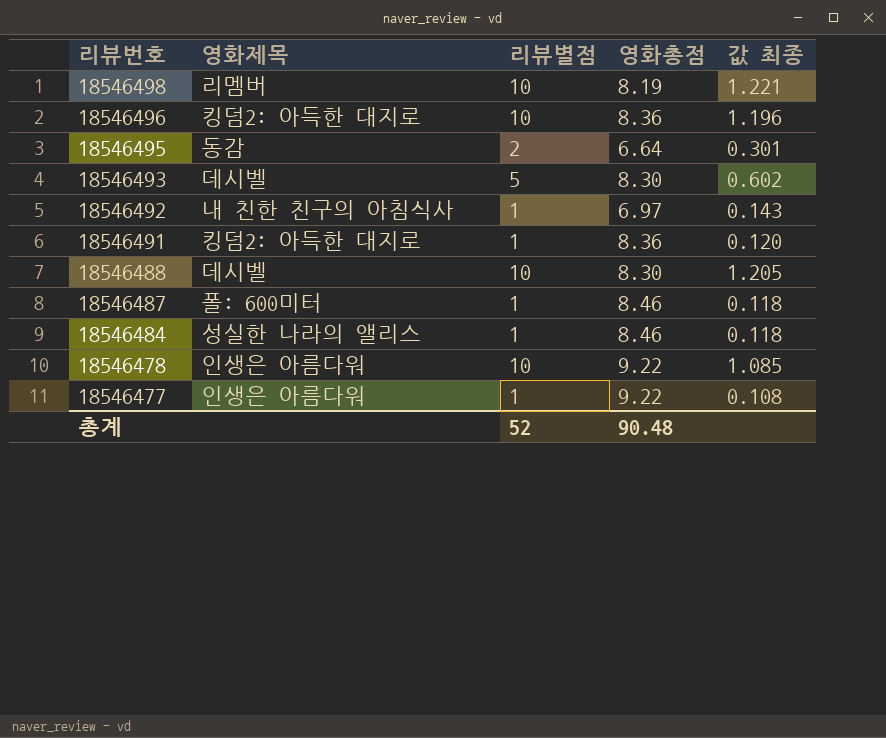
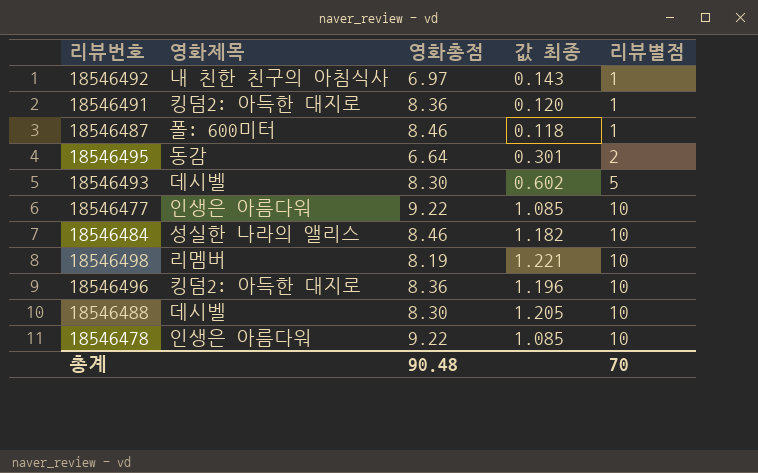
row order: 리뷰번호 descending -> 리뷰별점 ascending
column 리뷰별점 | position: 3 -> 5
18546477 | 값 최종: 0.108 -> 1.085
18546477 | 리뷰별점: 1 -> 10
18546484 | 값 최종: 0.118 -> 1.182
18546484 | 리뷰별점: 1 -> 10
총계 | 리뷰별점: 52 -> 70

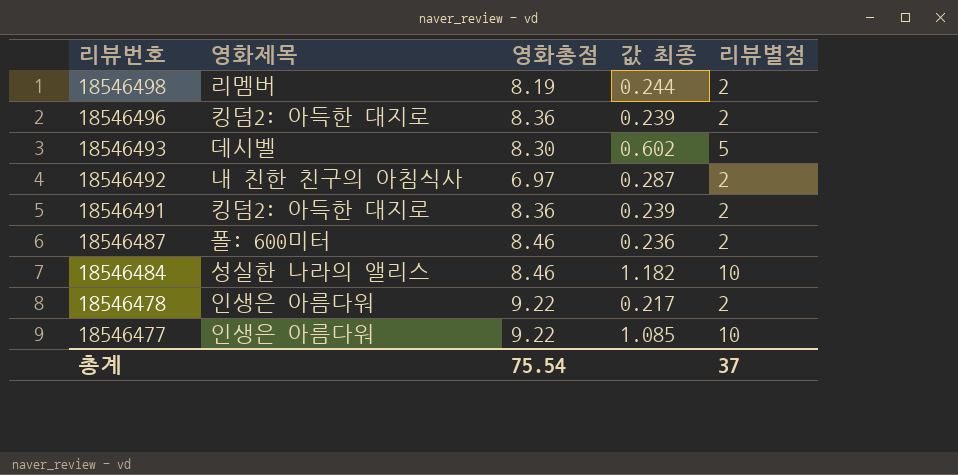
row order: 리뷰별점 ascending -> 리뷰번호 descending
row 18546495: 동감 | 6.64 | 0.301 | 2 -> none
row 18546488: 데시벨 | 8.30 | 1.205 | 10 -> none
18546498 | 값 최종: 1.221 -> 0.244
18546498 | 리뷰별점: 10 -> 2
18546496 | 값 최종: 1.196 -> 0.239
18546496 | 리뷰별점: 10 -> 2
18546492 | 값 최종: 0.143 -> 0.287
18546492 | 리뷰별점: 1 -> 2
18546491 | 값 최종: 0.120 -> 0.239
18546491 | 리뷰별점: 1 -> 2
18546487 | 값 최종: 0.118 -> 0.236
18546487 | 리뷰별점: 1 -> 2
18546478 | 값 최종: 1.085 -> 0.217
18546478 | 리뷰별점: 10 -> 2
총계 | 영화총점: 90.48 -> 75.54
총계 | 리뷰별점: 70 -> 37

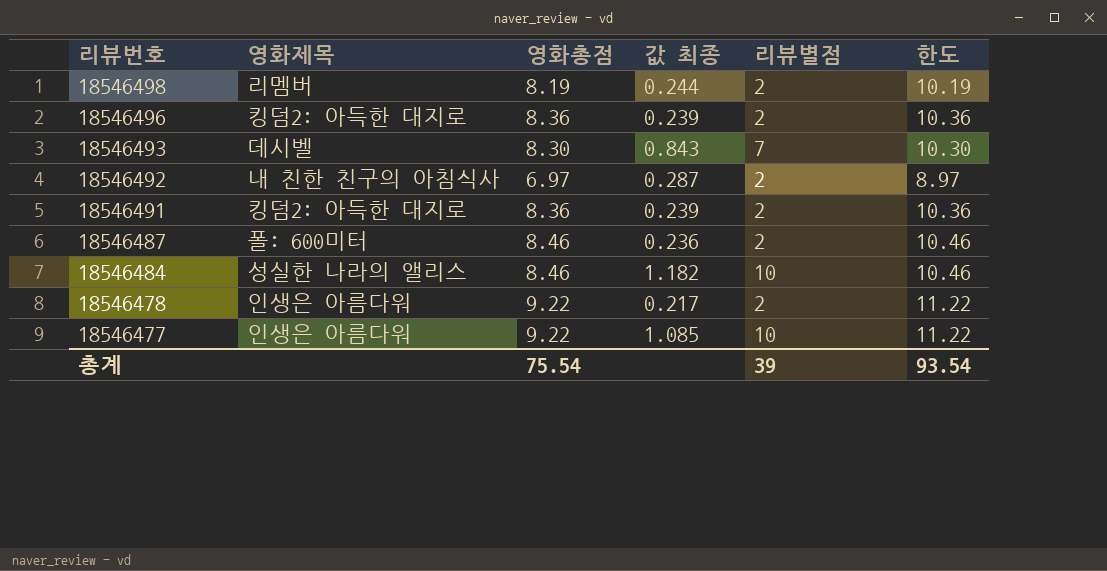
column 한도 | formula: none -> [영화총점] + 2
18546493 | 값 최종: 0.602 -> 0.843
18546493 | 리뷰별점: 5 -> 7
총계 | 리뷰별점: 37 -> 39

